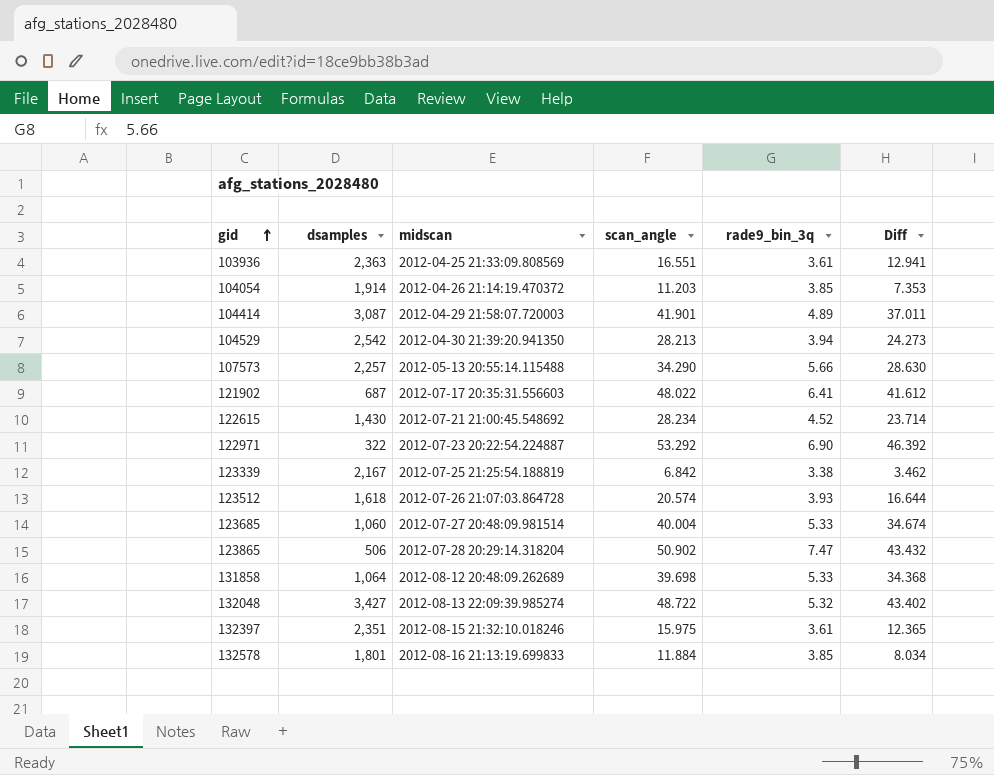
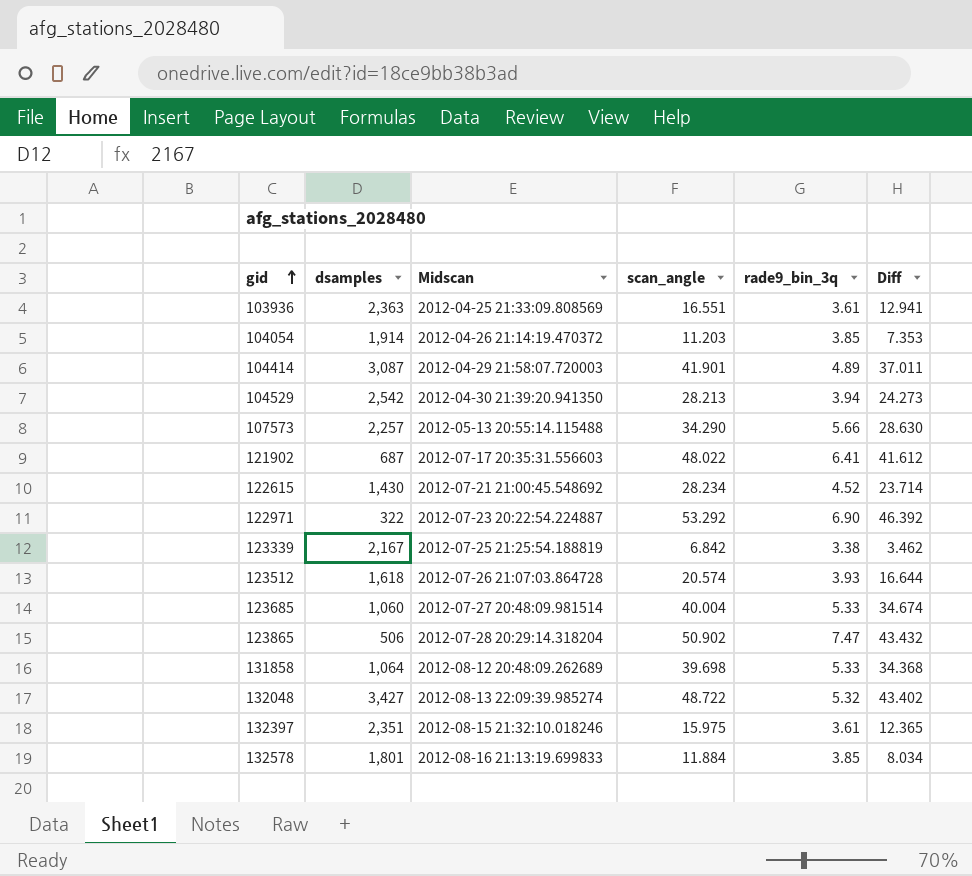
column name: midscan -> Midscan

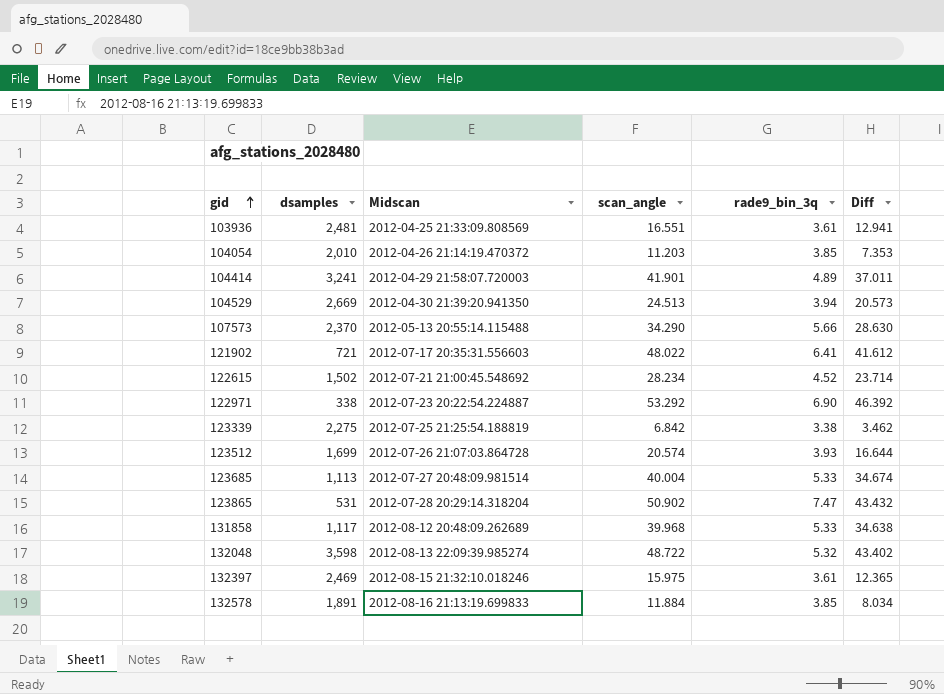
103936 | dsamples: 2,363 -> 2,481
104054 | dsamples: 1,914 -> 2,010
104414 | dsamples: 3,087 -> 3,241
104529 | dsamples: 2,542 -> 2,669
104529 | scan_angle: 28.213 -> 24.513
104529 | Diff: 24.273 -> 20.573
107573 | dsamples: 2,257 -> 2,370
121902 | dsamples: 687 -> 721
122615 | dsamples: 1,430 -> 1,502
122971 | dsamples: 322 -> 338
123339 | dsamples: 2,167 -> 2,275
123512 | dsamples: 1,618 -> 1,699
123685 | dsamples: 1,060 -> 1,113
123865 | dsamples: 506 -> 531
131858 | dsamples: 1,064 -> 1,117
131858 | scan_angle: 39.698 -> 39.968
131858 | Diff: 34.368 -> 34.638
132048 | dsamples: 3,427 -> 3,598
132397 | dsamples: 2,351 -> 2,469
132578 | dsamples: 1,801 -> 1,891

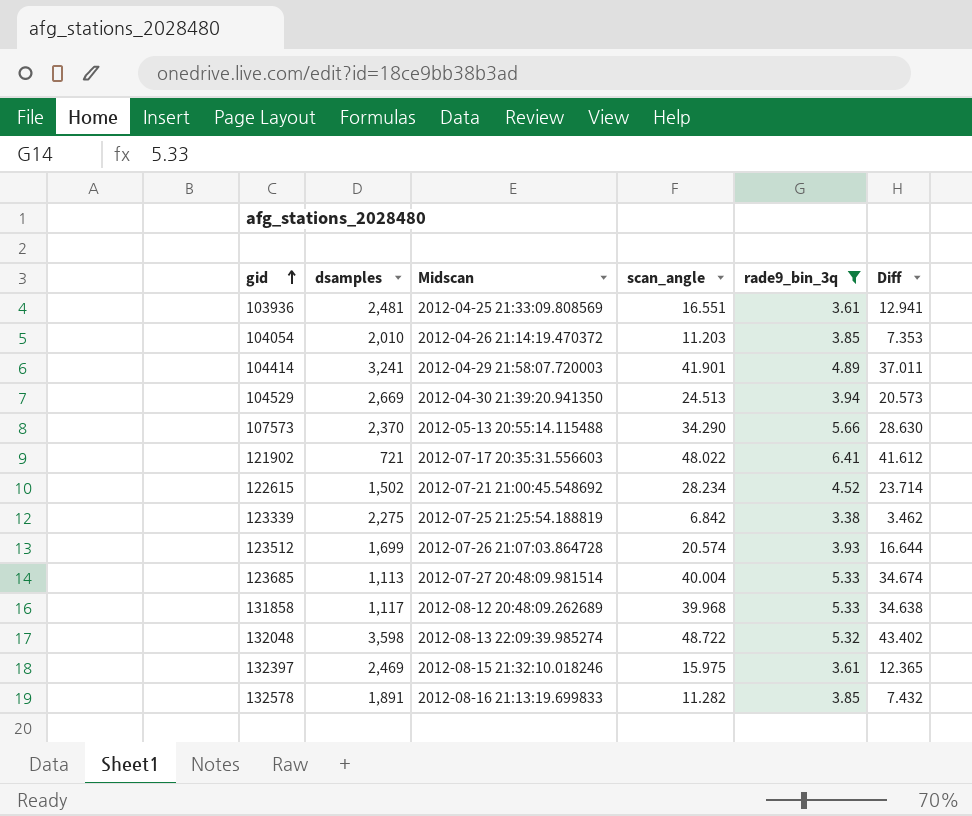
filter: none -> rade9_bin_3q <= 6.41
132578 | scan_angle: 11.884 -> 11.282
132578 | Diff: 8.034 -> 7.432

